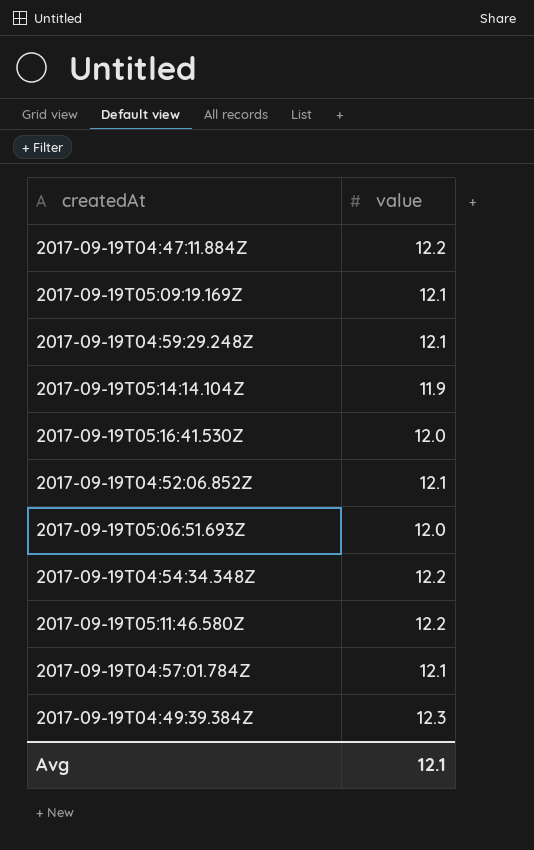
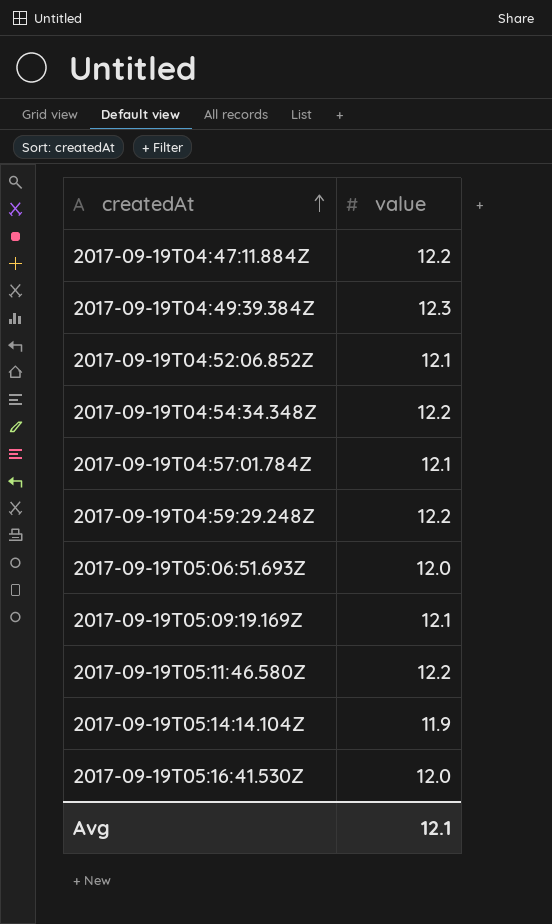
row order: none -> createdAt ascending
2017-09-19T04:59:29.248Z | value: 12.1 -> 12.2

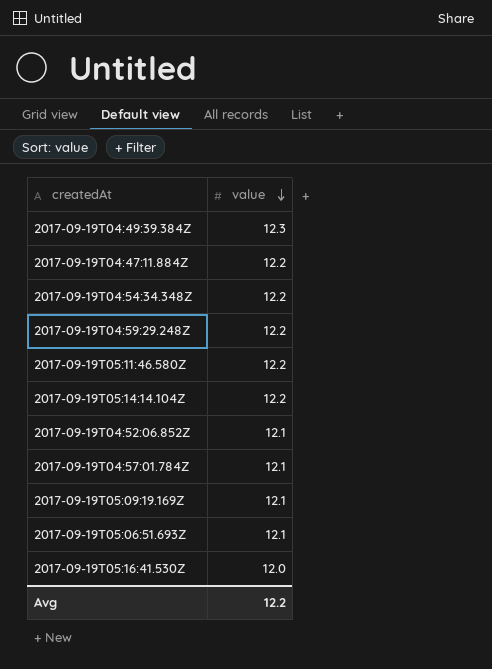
row order: createdAt ascending -> value descending
2017-09-19T05:14:14.104Z | value: 11.9 -> 12.2
2017-09-19T05:06:51.693Z | value: 12.0 -> 12.1
Avg | value: 12.1 -> 12.2

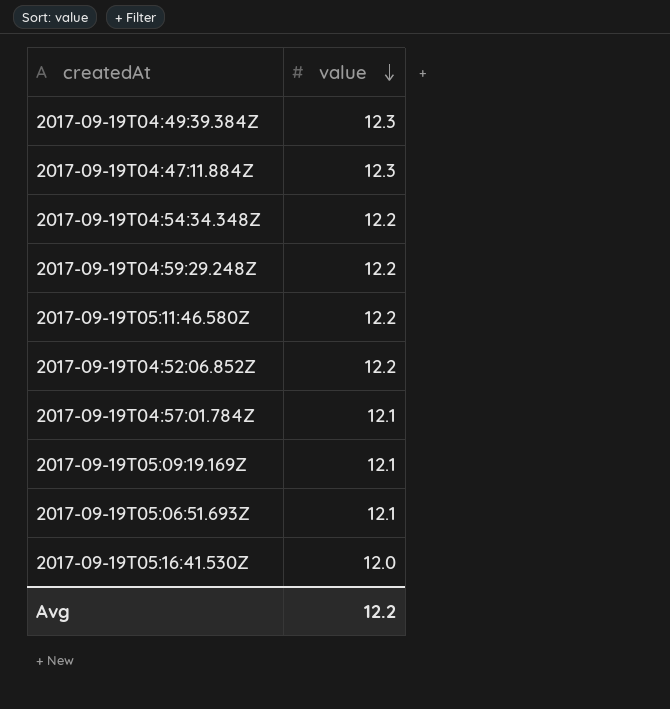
row 2017-09-19T05:14:14.104Z: 12.2 -> none
2017-09-19T04:47:11.884Z | value: 12.2 -> 12.3
2017-09-19T04:52:06.852Z | value: 12.1 -> 12.2

